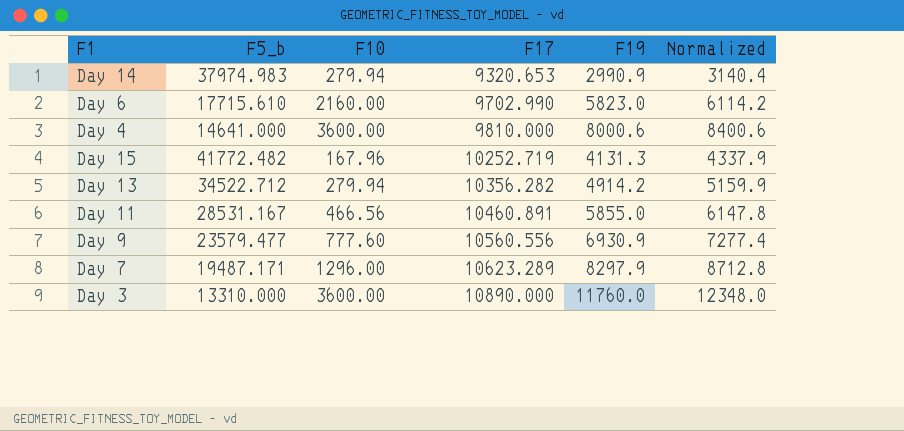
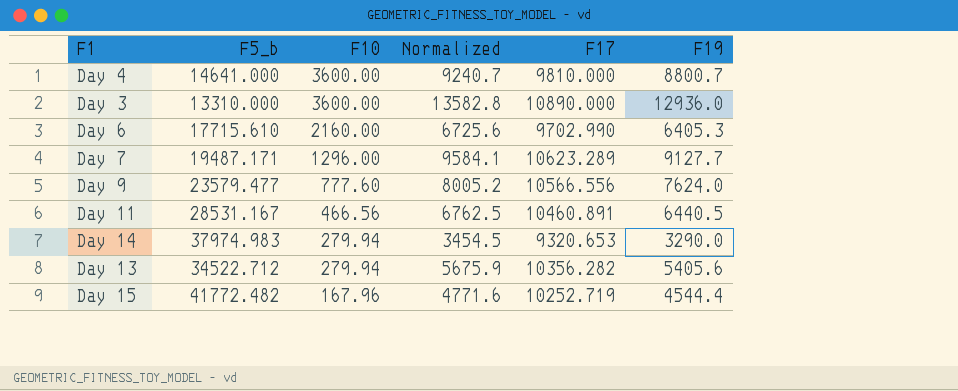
row order: F17 ascending -> F10 descending
column Normalized | position: 6 -> 4
Day 4 | Normalized: 8400.6 -> 9240.7
Day 4 | F19: 8000.6 -> 8800.7
Day 3 | Normalized: 12348.0 -> 13582.8
Day 3 | F19: 11760.0 -> 12936.0
Day 6 | Normalized: 6114.2 -> 6725.6
Day 6 | F19: 5823.0 -> 6405.3
Day 7 | Normalized: 8712.8 -> 9584.1
Day 7 | F19: 8297.9 -> 9127.7
Day 9 | Normalized: 7277.4 -> 8005.2
Day 9 | F17: 10560.556 -> 10566.556
Day 9 | F19: 6930.9 -> 7624.0
Day 11 | Normalized: 6147.8 -> 6762.5
Day 11 | F19: 5855.0 -> 6440.5
Day 14 | Normalized: 3140.4 -> 3454.5
Day 14 | F19: 2990.9 -> 3290.0
Day 13 | Normalized: 5159.9 -> 5675.9
Day 13 | F19: 4914.2 -> 5405.6
Day 15 | Normalized: 4337.9 -> 4771.6
Day 15 | F19: 4131.3 -> 4544.4

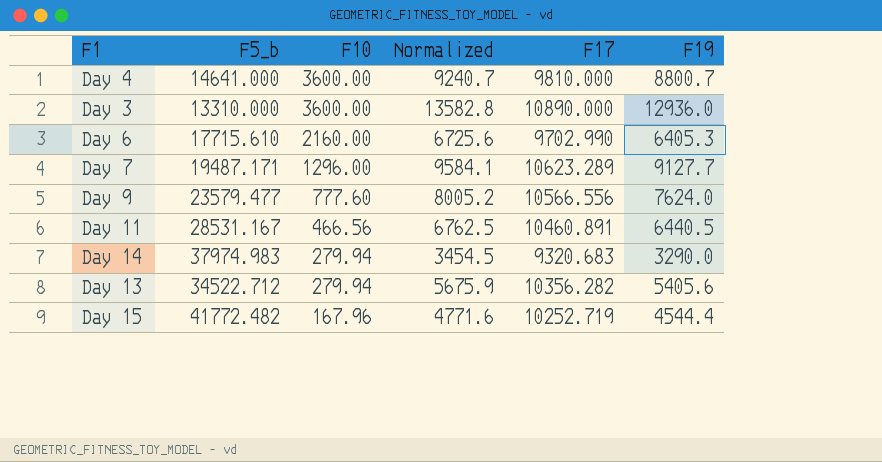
Day 14 | F17: 9320.653 -> 9320.683

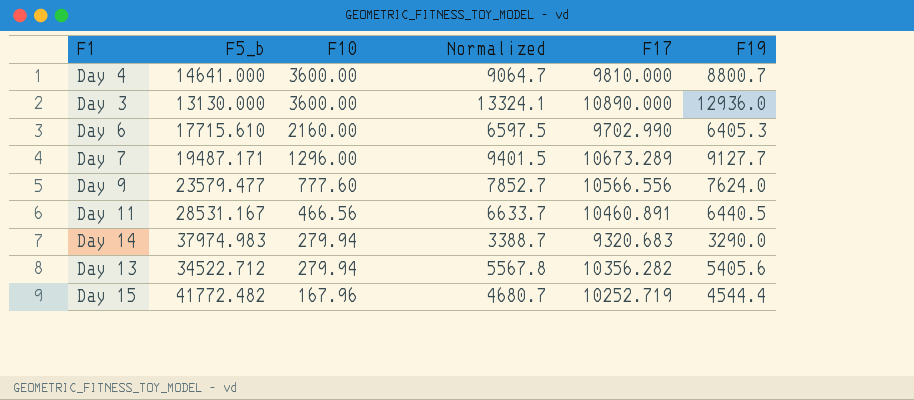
column Normalized | formula: [F19] * 1.05 -> [F19] * 1.03
Day 3 | F5_b: 13310.000 -> 13130.000
Day 7 | F17: 10623.289 -> 10673.289

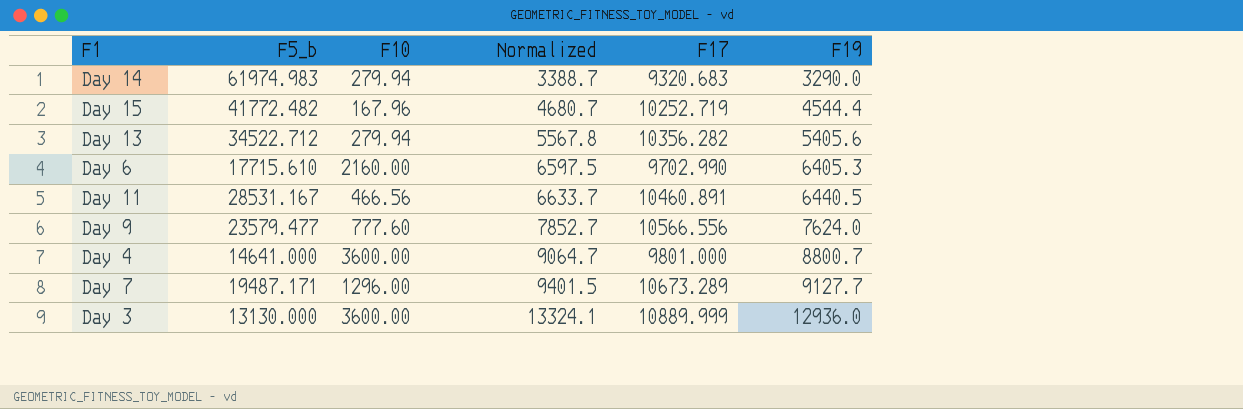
row order: F10 descending -> Normalized ascending
Day 14 | F5_b: 37974.983 -> 61974.983
Day 4 | F17: 9810.000 -> 9801.000
Day 3 | F17: 10890.000 -> 10889.999

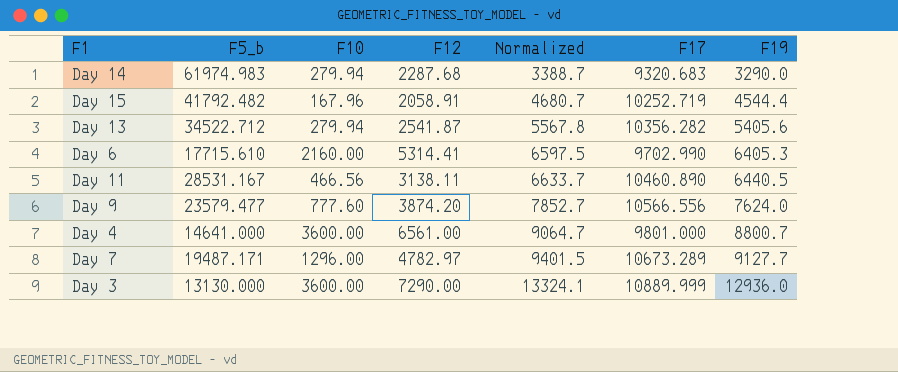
column F12 | position: none -> 4
Day 15 | F5_b: 41772.482 -> 41792.482
Day 11 | F17: 10460.891 -> 10460.890

